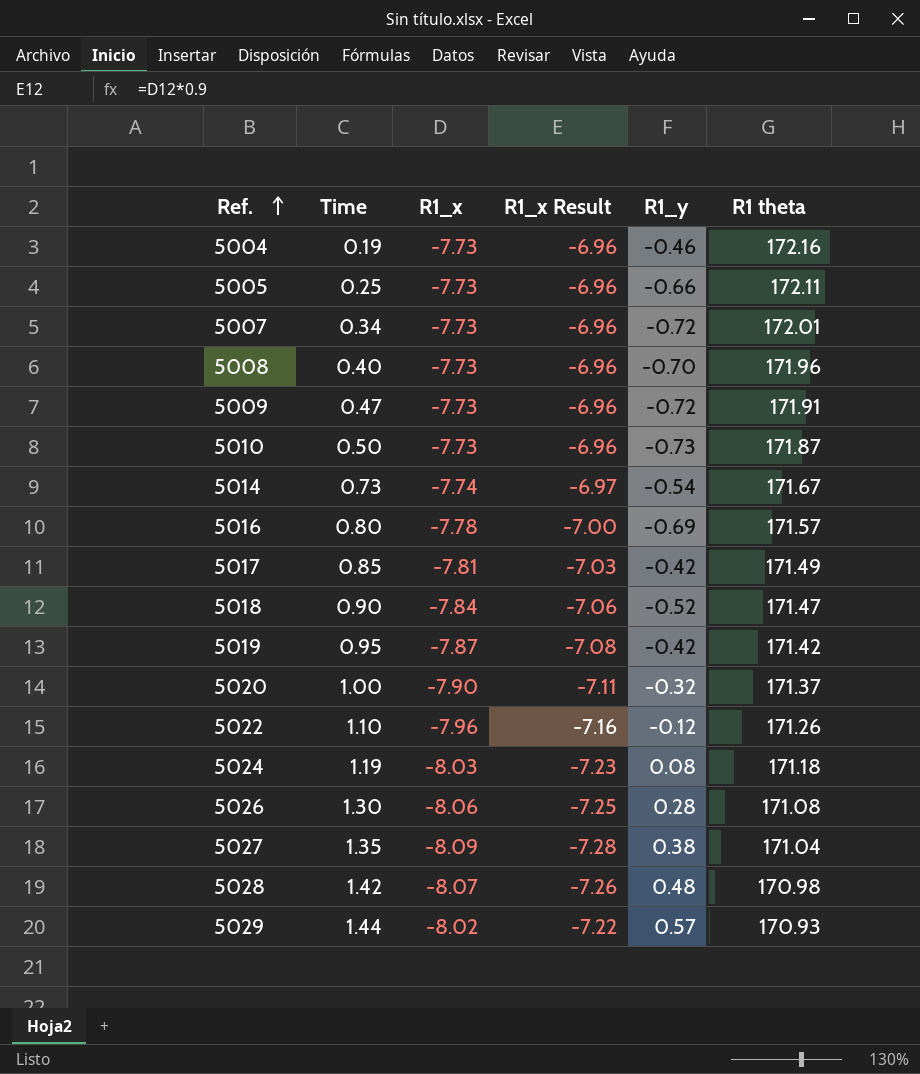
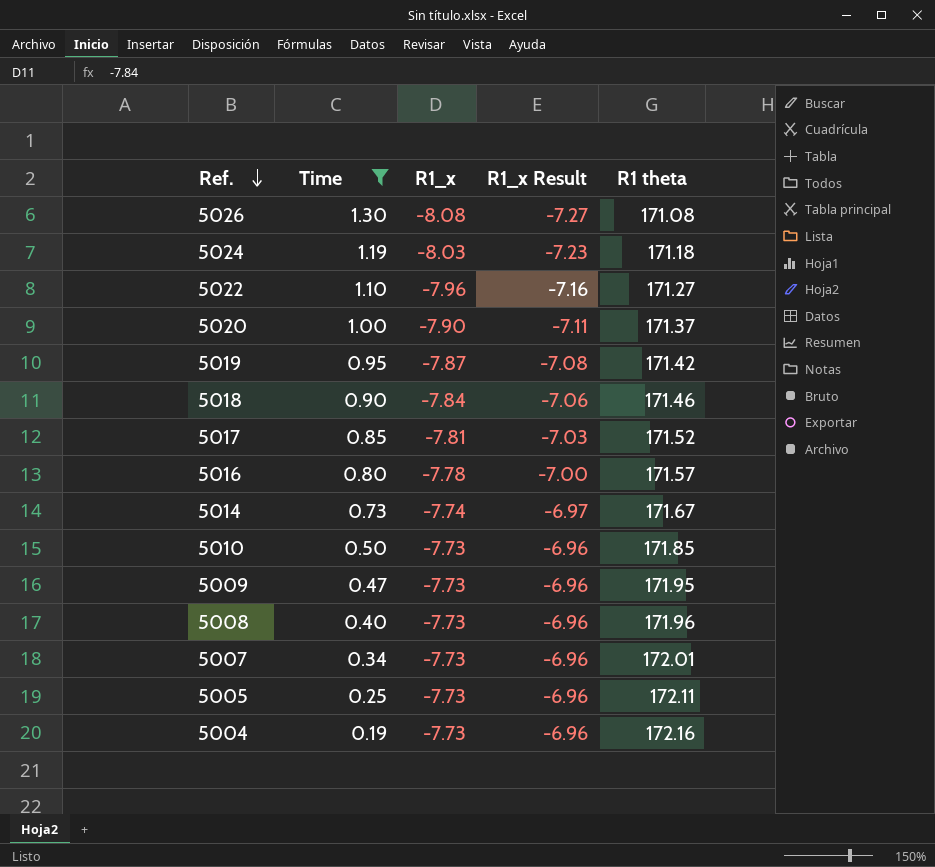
filter: none -> Time <= 1.30
row order: Ref. ascending -> Ref. descending
column R1_y | position: 5 -> none
5026 | R1_x: -8.06 -> -8.08
5026 | R1_x Result: -7.25 -> -7.27
5022 | R1 theta: 171.26 -> 171.27
5018 | R1 theta: 171.47 -> 171.46
5017 | R1 theta: 171.49 -> 171.52
5010 | R1 theta: 171.87 -> 171.85
5009 | R1 theta: 171.91 -> 171.95

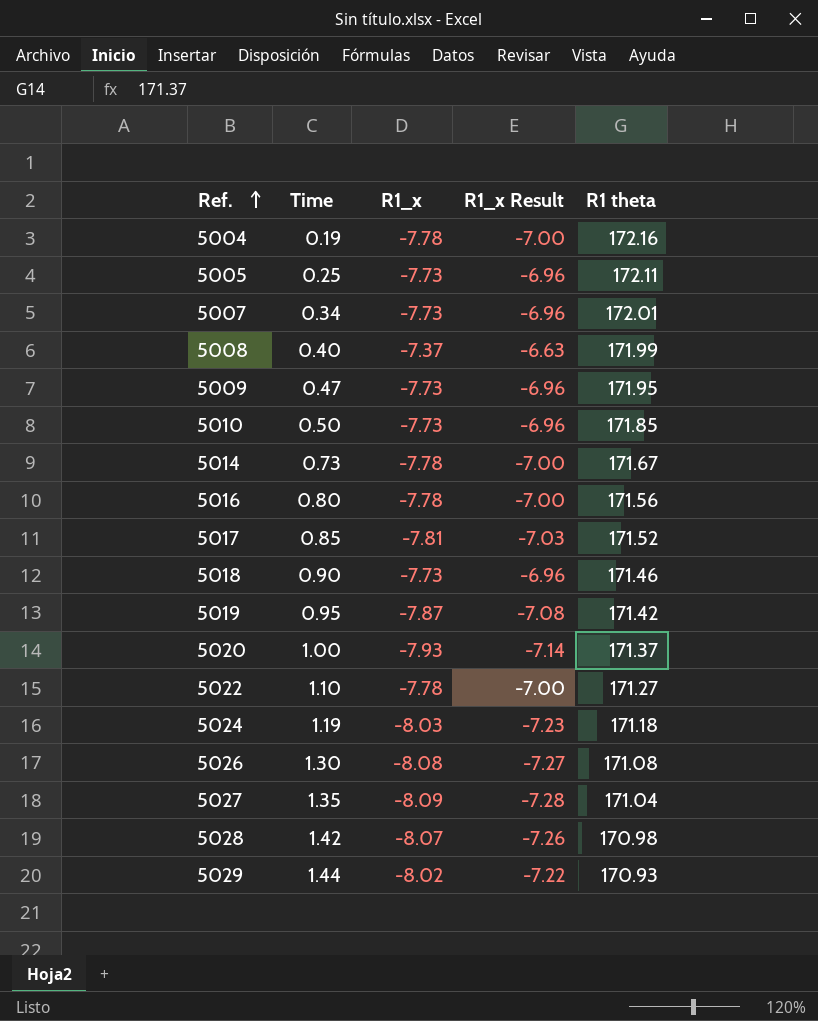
filter: Time <= 1.30 -> none
row order: Ref. descending -> Ref. ascending
5004 | R1_x: -7.73 -> -7.78
5004 | R1_x Result: -6.96 -> -7.00
5008 | R1_x: -7.73 -> -7.37
5008 | R1_x Result: -6.96 -> -6.63
5008 | R1 theta: 171.96 -> 171.99
5014 | R1_x: -7.74 -> -7.78
5014 | R1_x Result: -6.97 -> -7.00
5016 | R1 theta: 171.57 -> 171.56
5018 | R1_x: -7.84 -> -7.73
5018 | R1_x Result: -7.06 -> -6.96
5020 | R1_x: -7.90 -> -7.93
5020 | R1_x Result: -7.11 -> -7.14
5022 | R1_x: -7.96 -> -7.78
5022 | R1_x Result: -7.16 -> -7.00

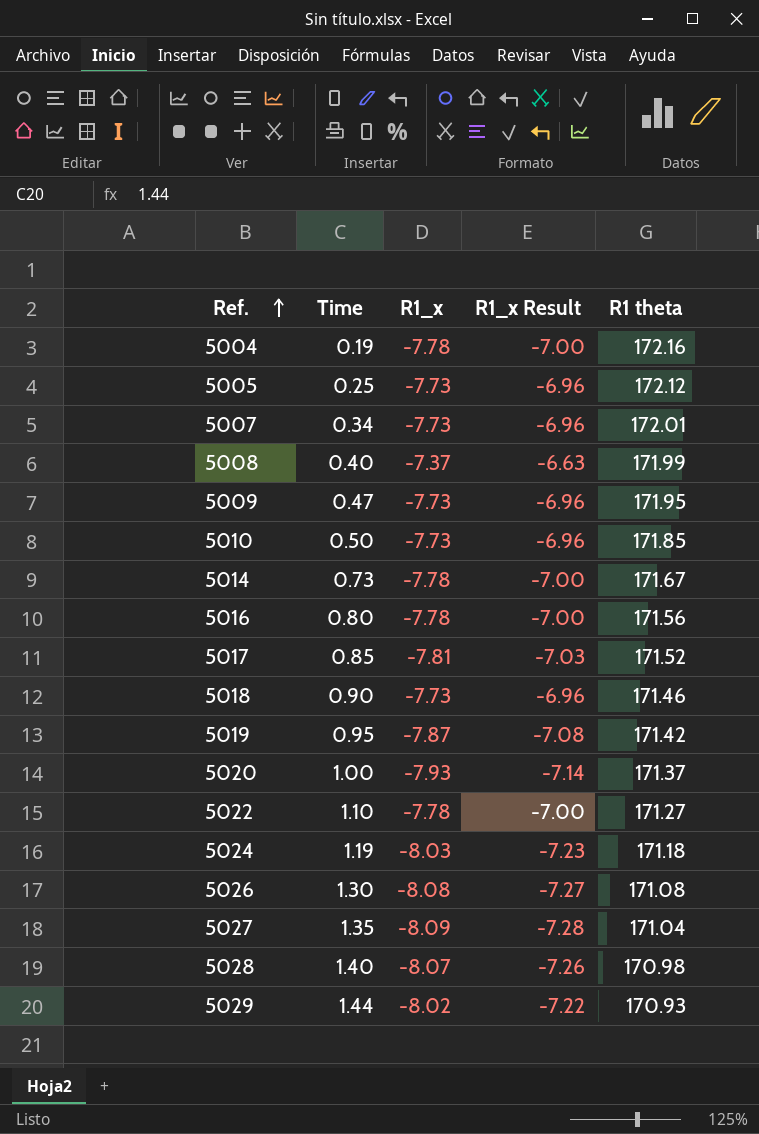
5005 | R1 theta: 172.11 -> 172.12
5028 | Time: 1.42 -> 1.40

